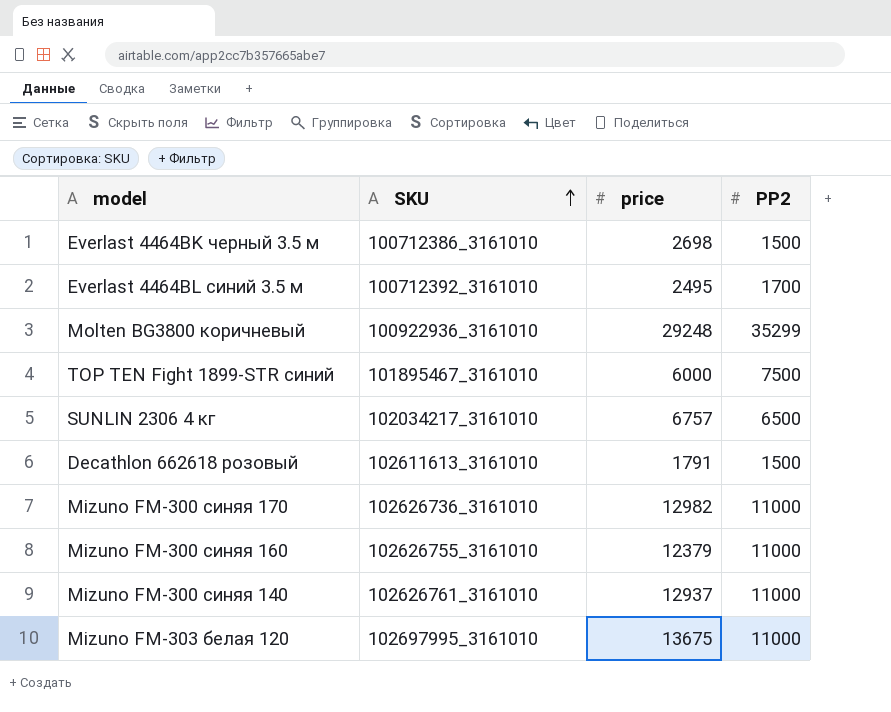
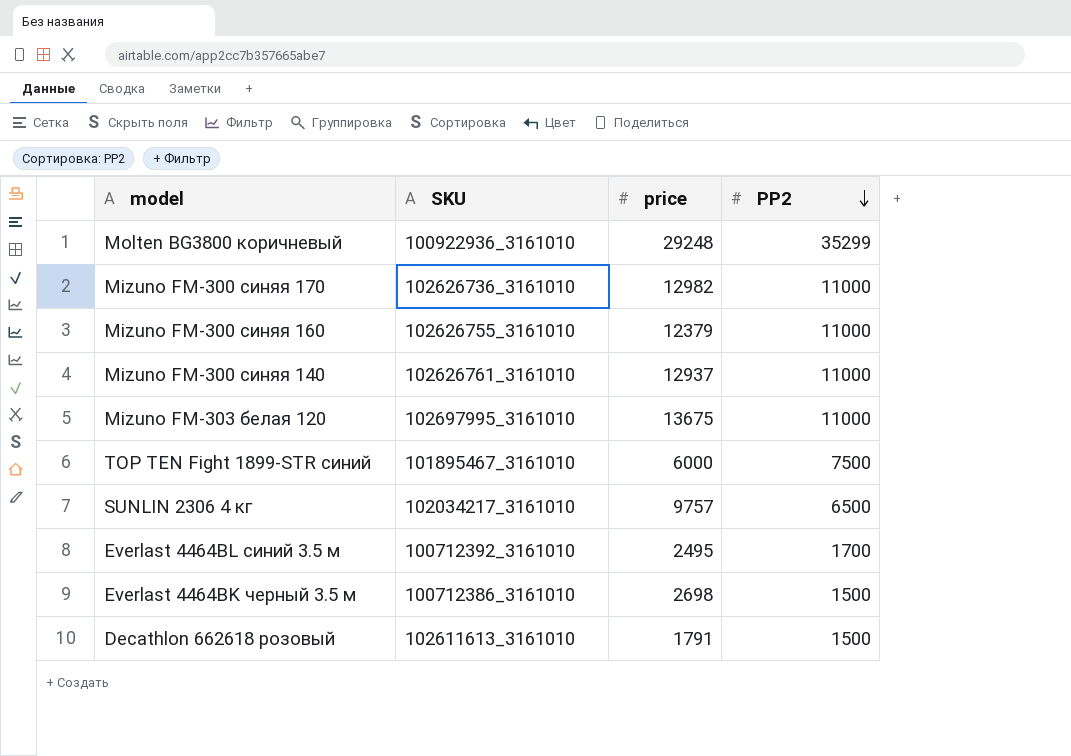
row order: SKU ascending -> PP2 descending
SUNLIN 2306 4 кг | price: 6757 -> 9757

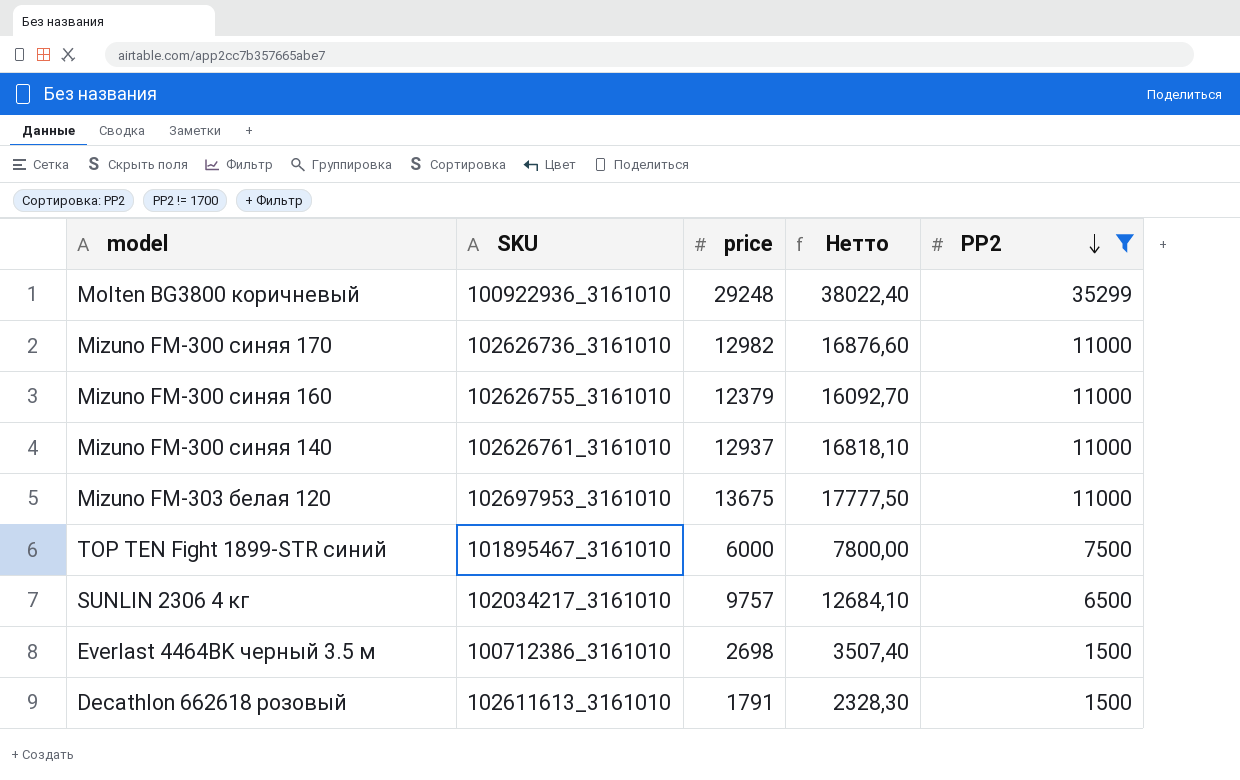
filter: none -> PP2 != 1700
column Нетто | formula: none -> [price] * 1,3
Mizuno FM-303 белая 120 | SKU: 102697995_3161010 -> 102697953_3161010

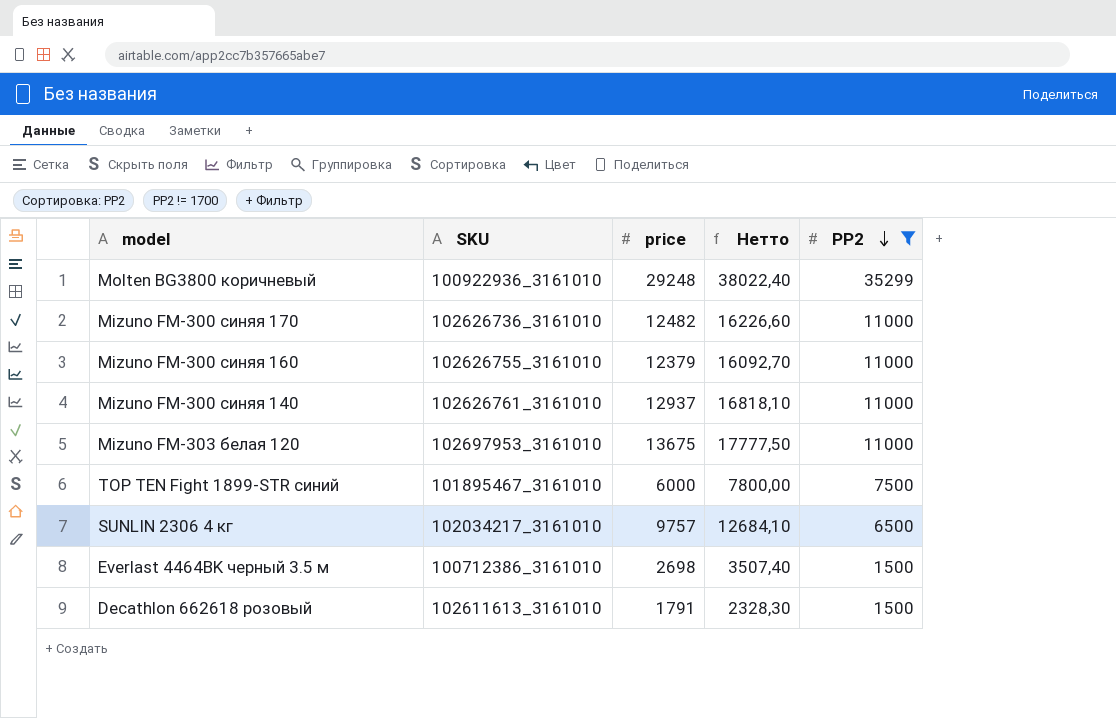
Mizuno FM-300 cиняя 170 | price: 12982 -> 12482
Mizuno FM-300 cиняя 170 | Нетто: 16876,60 -> 16226,60

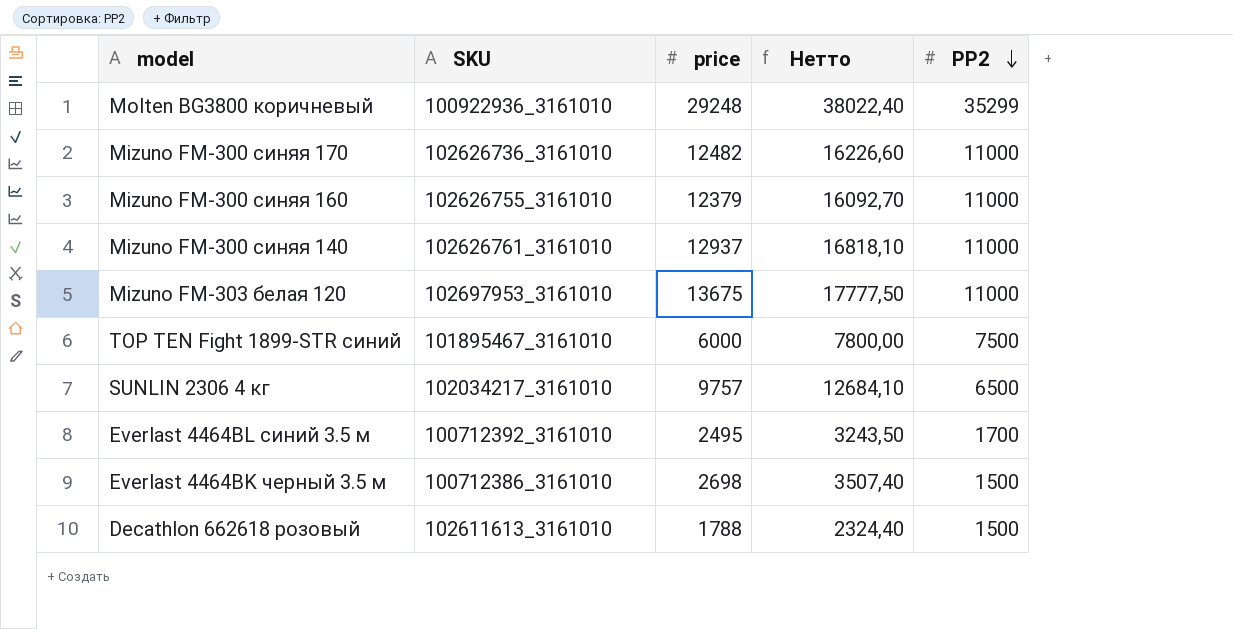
filter: PP2 != 1700 -> none
Decathlon 662618 розовый | price: 1791 -> 1788
Decathlon 662618 розовый | Нетто: 2328,30 -> 2324,40

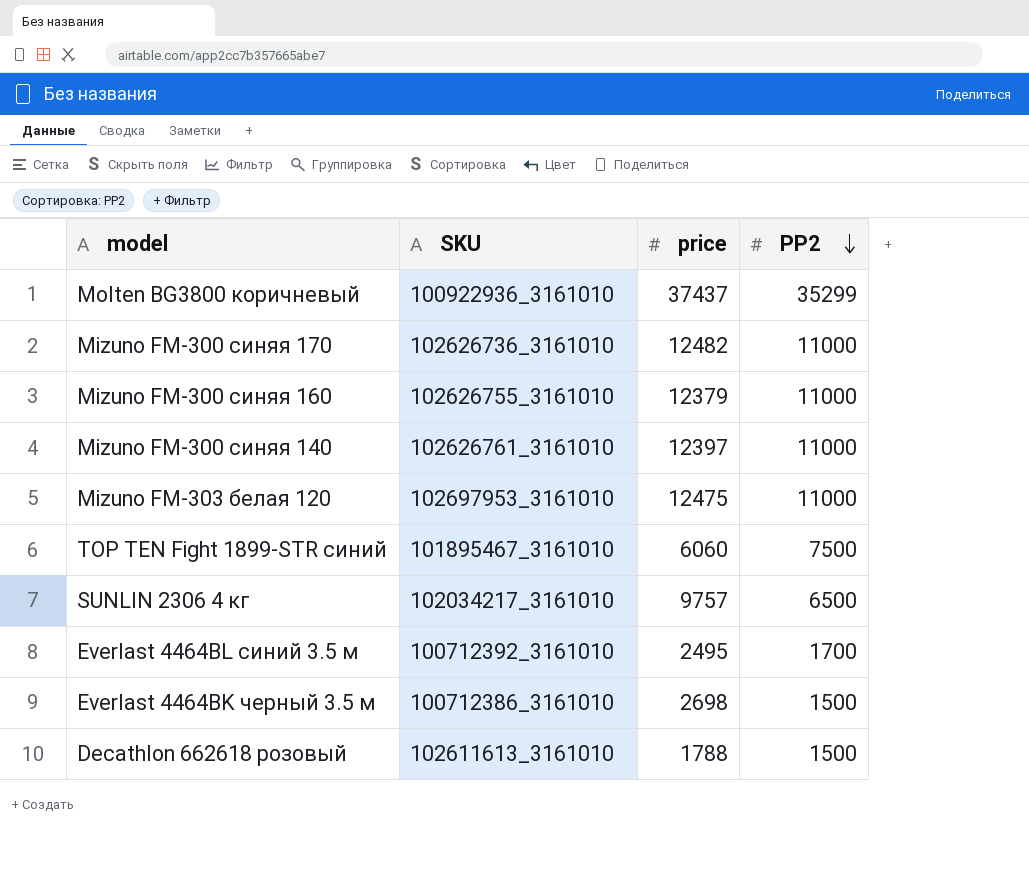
column Нетто | formula: [price] * 1,3 -> none
Molten BG3800 коричневый | price: 29248 -> 37437
Mizuno FM-300 cиняя 140 | price: 12937 -> 12397
Mizuno FM-303 белая 120 | price: 13675 -> 12475
TOP TEN Fight 1899-STR синий | price: 6000 -> 6060

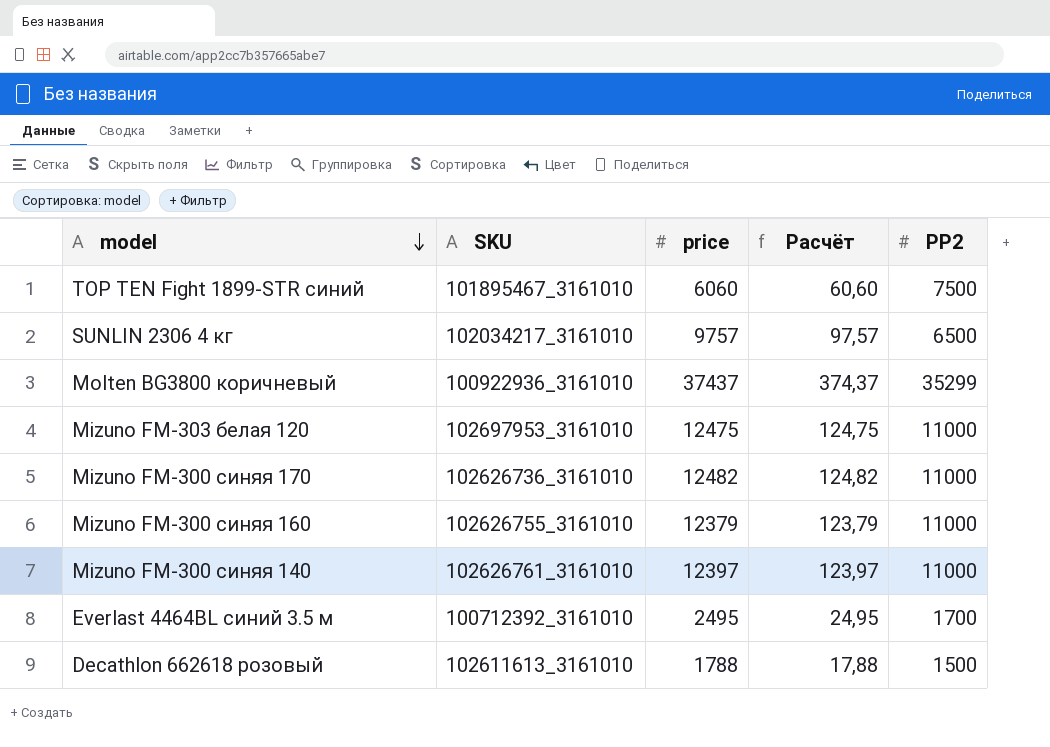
row order: PP2 descending -> model descending
column Расчёт | formula: none -> [price] * 0,01
row Everlast 4464BK черный 3.5 м: 100712386_3161010 | 2698 | 1500 -> none

